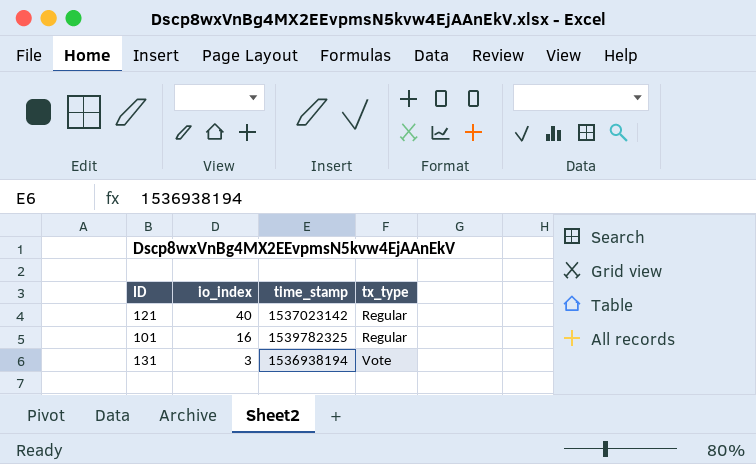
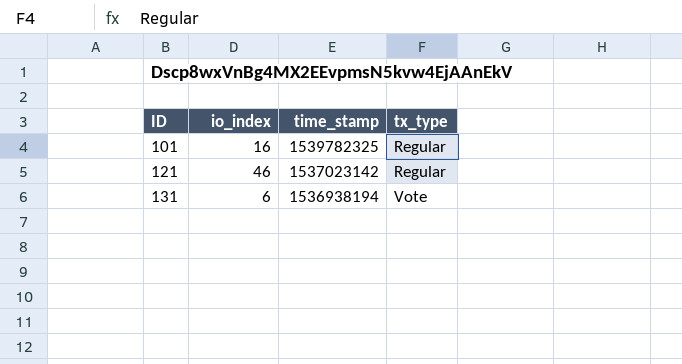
row order: io_index descending -> ID ascending
121 | io_index: 40 -> 46
131 | io_index: 3 -> 6

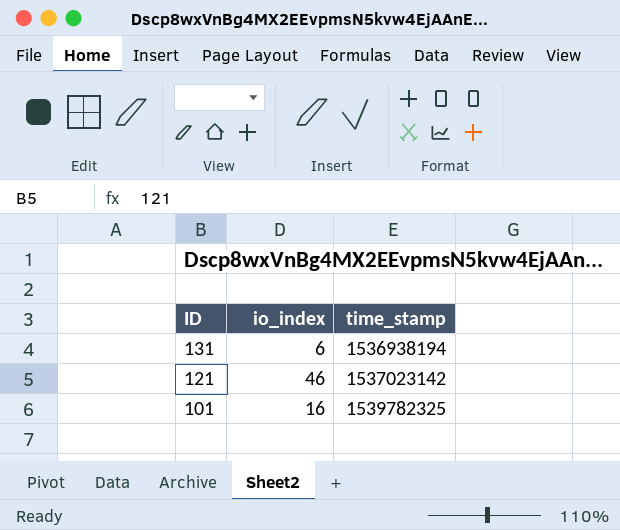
row order: ID ascending -> ID descending
column tx_type | position: 4 -> none

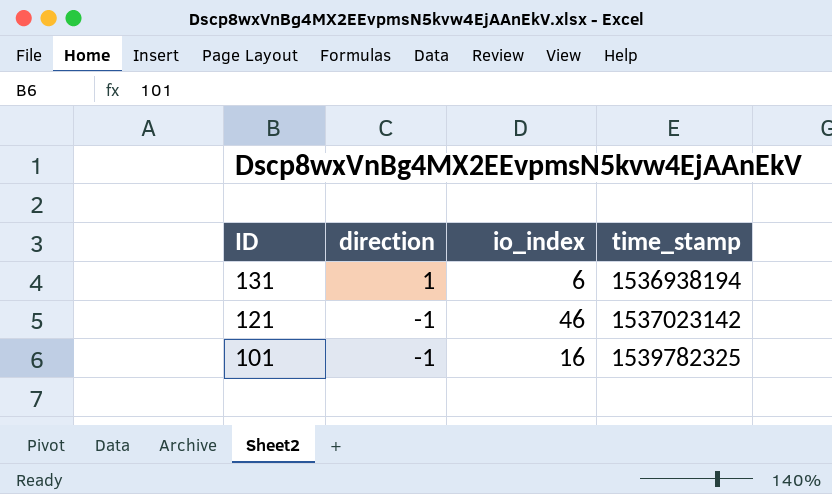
column direction | position: none -> 2

